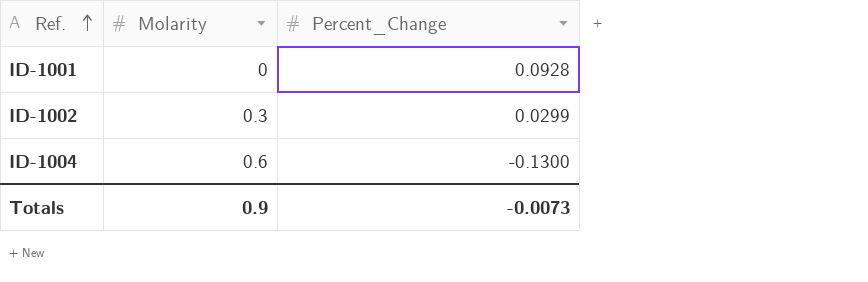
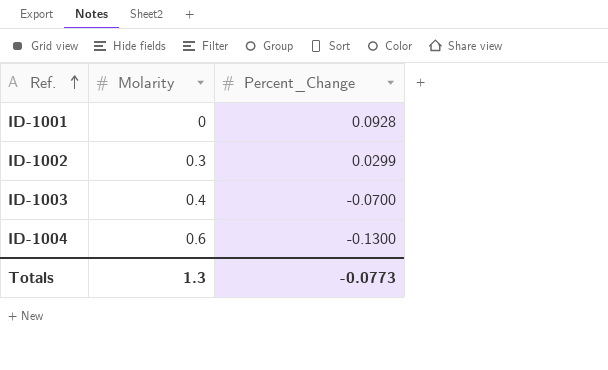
row ID-1003: none -> 0.4 | -0.0700
Totals | Molarity: 0.9 -> 1.3
Totals | Percent_Change: -0.0073 -> -0.0773

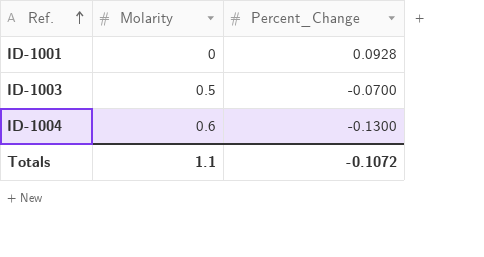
row ID-1002: 0.3 | 0.0299 -> none
ID-1003 | Molarity: 0.4 -> 0.5
Totals | Molarity: 1.3 -> 1.1
Totals | Percent_Change: -0.0773 -> -0.1072

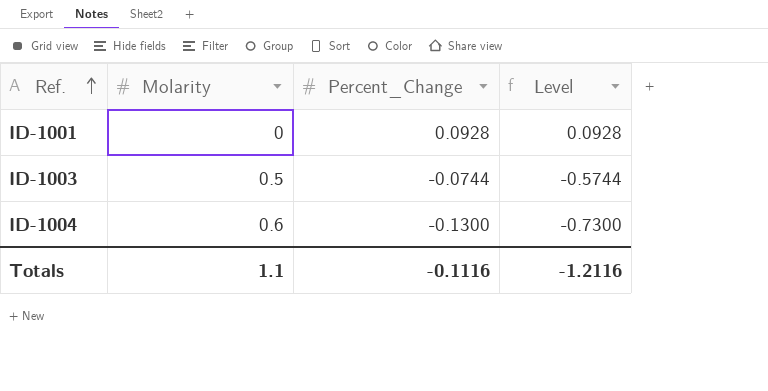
column Level | formula: none -> [Percent_Change] - [Molarity]
ID-1003 | Percent_Change: -0.0700 -> -0.0744
Totals | Percent_Change: -0.1072 -> -0.1116

